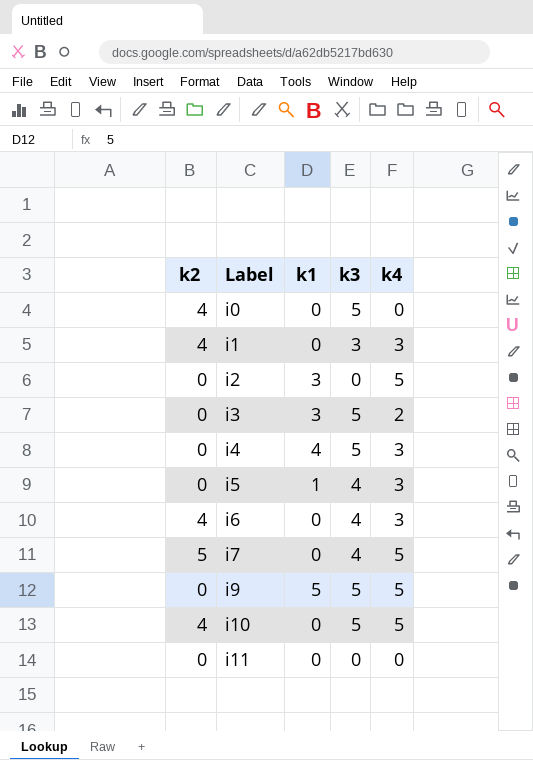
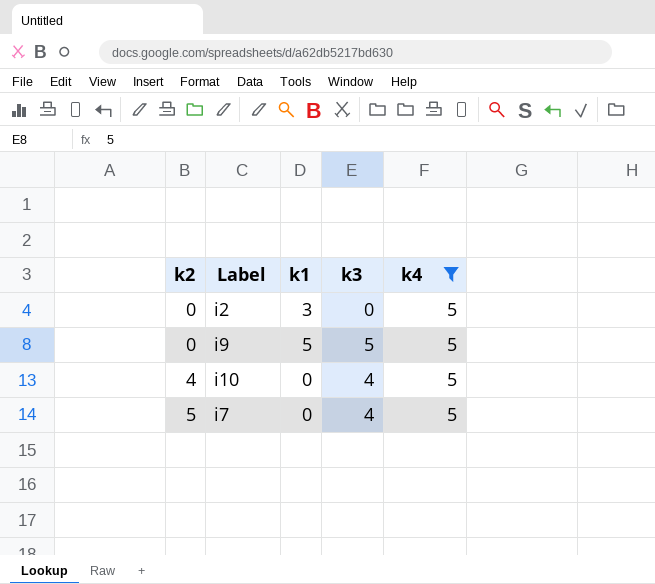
filter: none -> k4 = 5
row order: Label ascending -> k2 ascending
i10 | k3: 5 -> 4

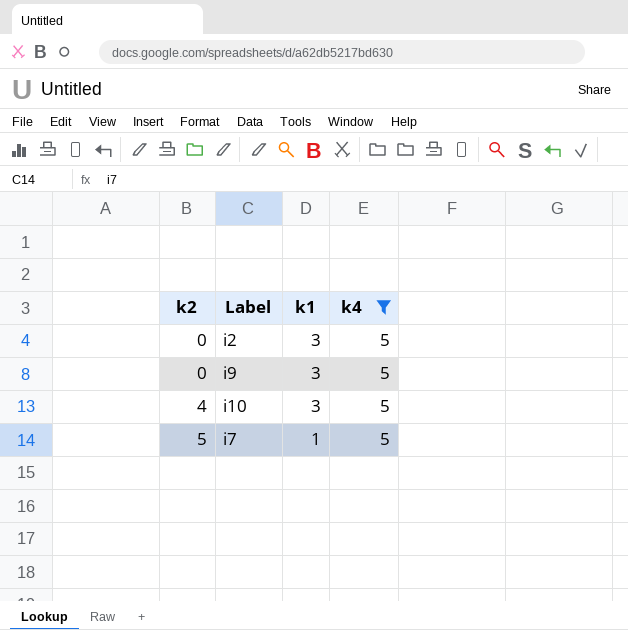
column k3 | position: 4 -> none
i9 | k1: 5 -> 3
i10 | k1: 0 -> 3
i7 | k1: 0 -> 1

